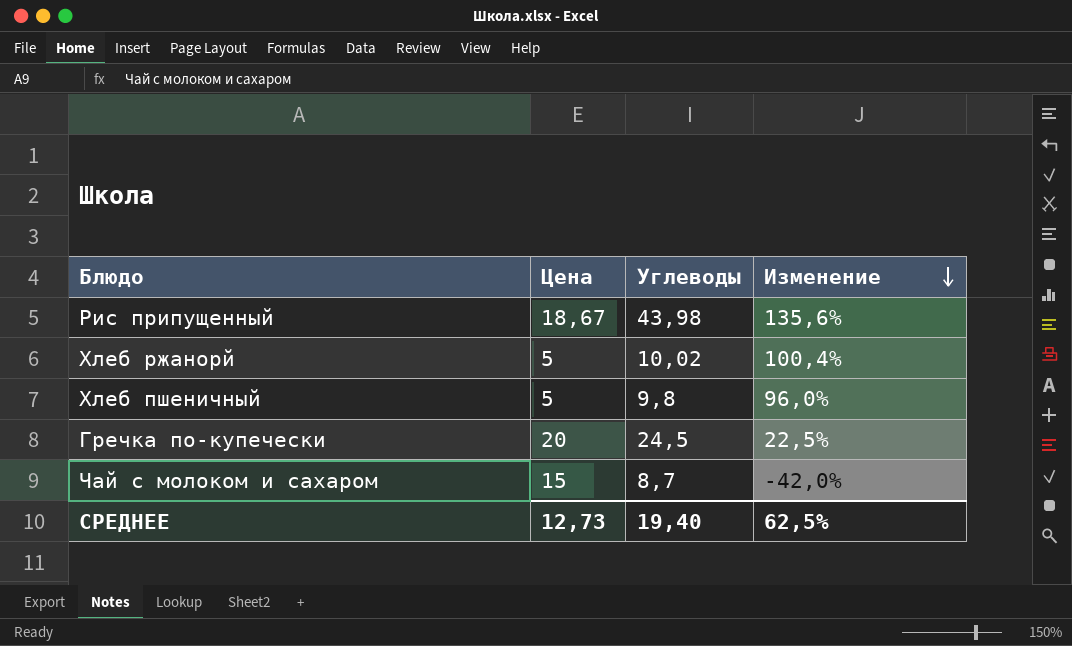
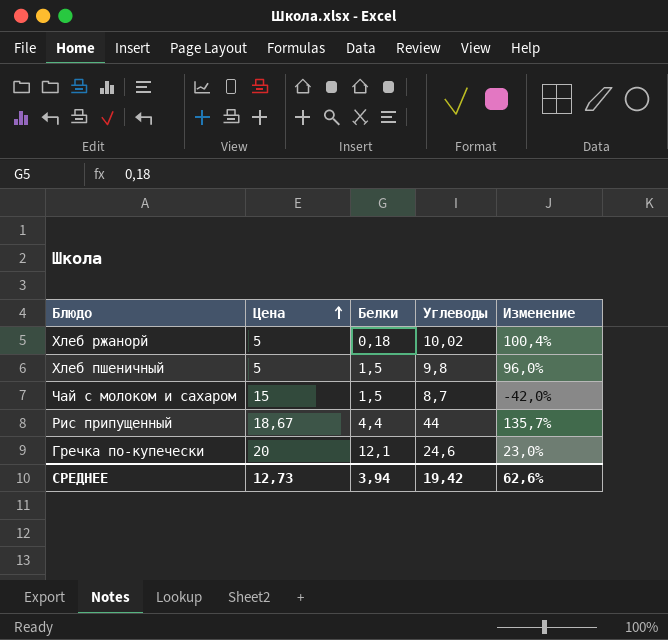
row order: Изменение descending -> Цена ascending
column Белки | position: none -> 3
Рис припущенный | Углеводы: 43,98 -> 44
Рис припущенный | Изменение: 135,6% -> 135,7%
Гречка по-купечески | Углеводы: 24,5 -> 24,6
Гречка по-купечески | Изменение: 22,5% -> 23,0%
СРЕДНЕЕ | Углеводы: 19,40 -> 19,42
СРЕДНЕЕ | Изменение: 62,5% -> 62,6%

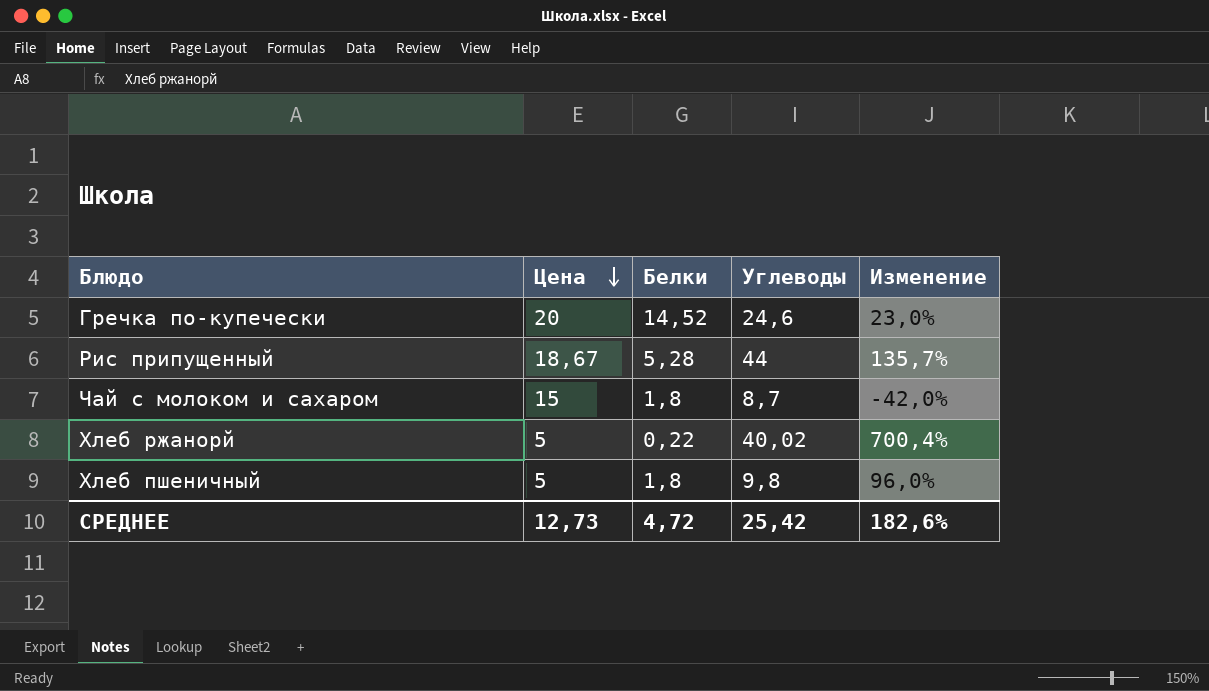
row order: Цена ascending -> Цена descending
Гречка по-купечески | Белки: 12,1 -> 14,52
Рис припущенный | Белки: 4,4 -> 5,28
Чай с молоком и сахаром | Белки: 1,5 -> 1,8
Хлеб ржанорй | Белки: 0,18 -> 0,22
Хлеб ржанорй | Углеводы: 10,02 -> 40,02
Хлеб ржанорй | Изменение: 100,4% -> 700,4%
Хлеб пшеничный | Белки: 1,5 -> 1,8
СРЕДНЕЕ | Белки: 3,94 -> 4,72
СРЕДНЕЕ | Углеводы: 19,42 -> 25,42
СРЕДНЕЕ | Изменение: 62,6% -> 182,6%

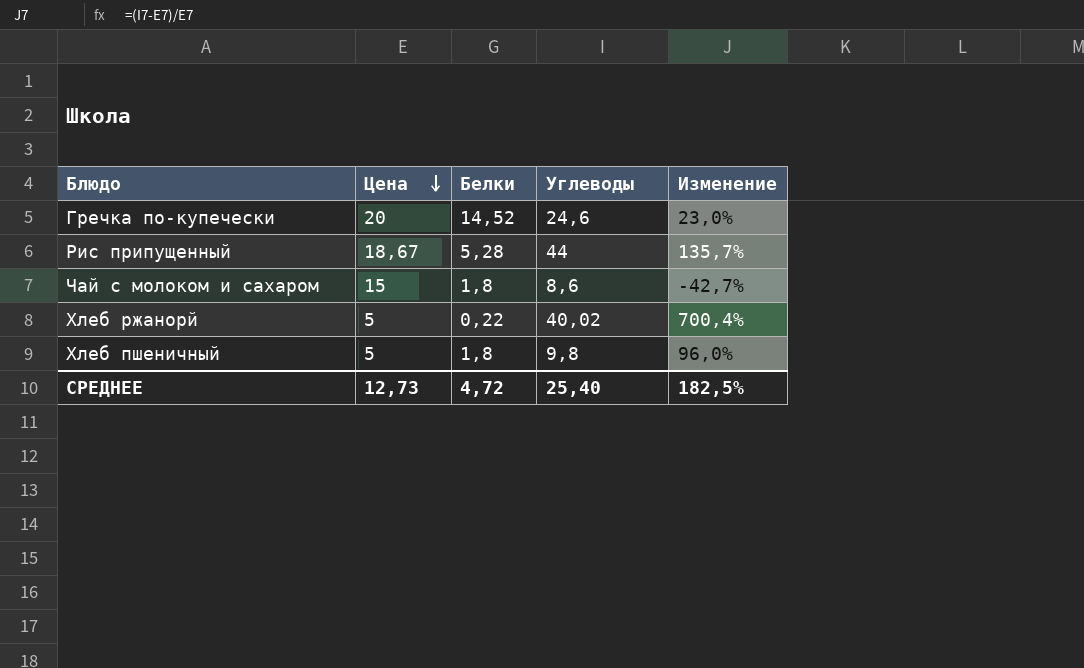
Чай с молоком и сахаром | Углеводы: 8,7 -> 8,6
Чай с молоком и сахаром | Изменение: -42,0% -> -42,7%
СРЕДНЕЕ | Углеводы: 25,42 -> 25,40
СРЕДНЕЕ | Изменение: 182,6% -> 182,5%

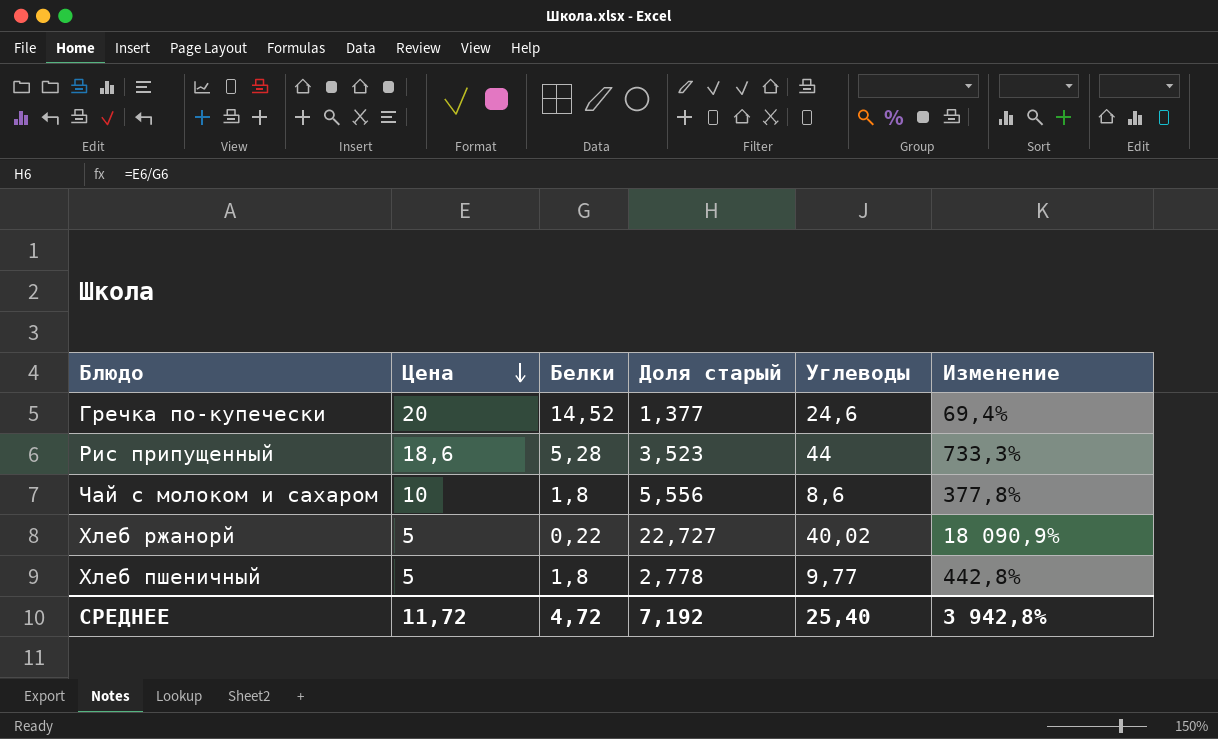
column Доля старый | formula: none -> [Цена] / [Белки]
column Изменение | formula: ([Углеводы] - [Цена]) / [Цена] -> ([Углеводы] - [Белки]) / [Белки]
Рис припущенный | Цена: 18,67 -> 18,6
Чай с молоком и сахаром | Цена: 15 -> 10
Хлеб пшеничный | Углеводы: 9,8 -> 9,77
СРЕДНЕЕ | Цена: 12,73 -> 11,72
СРЕДНЕЕ | Изменение: 182,5% -> 3 942,8%

